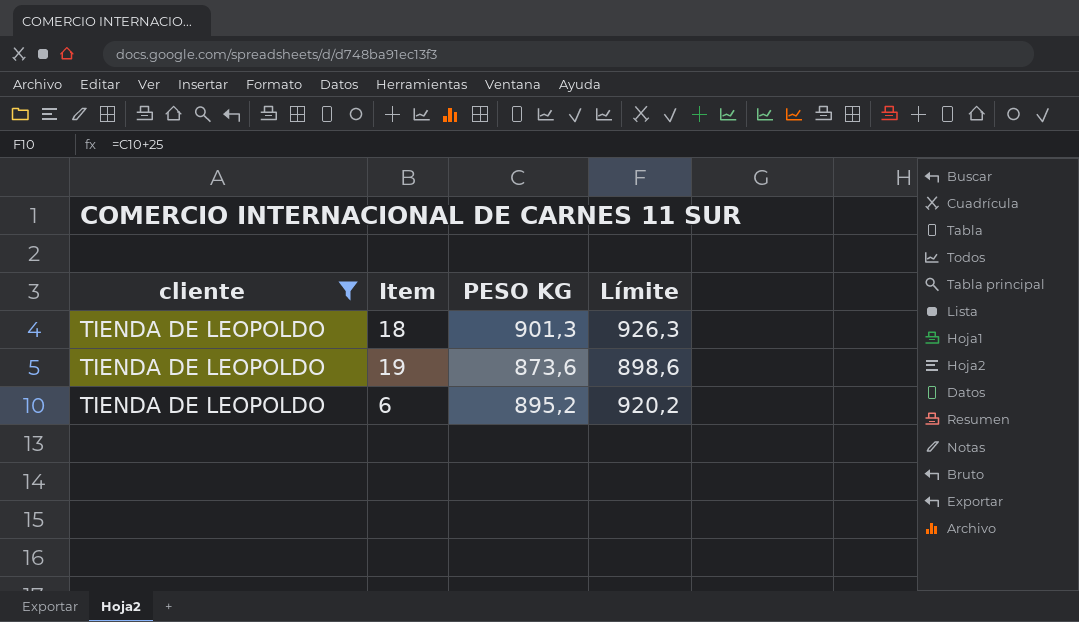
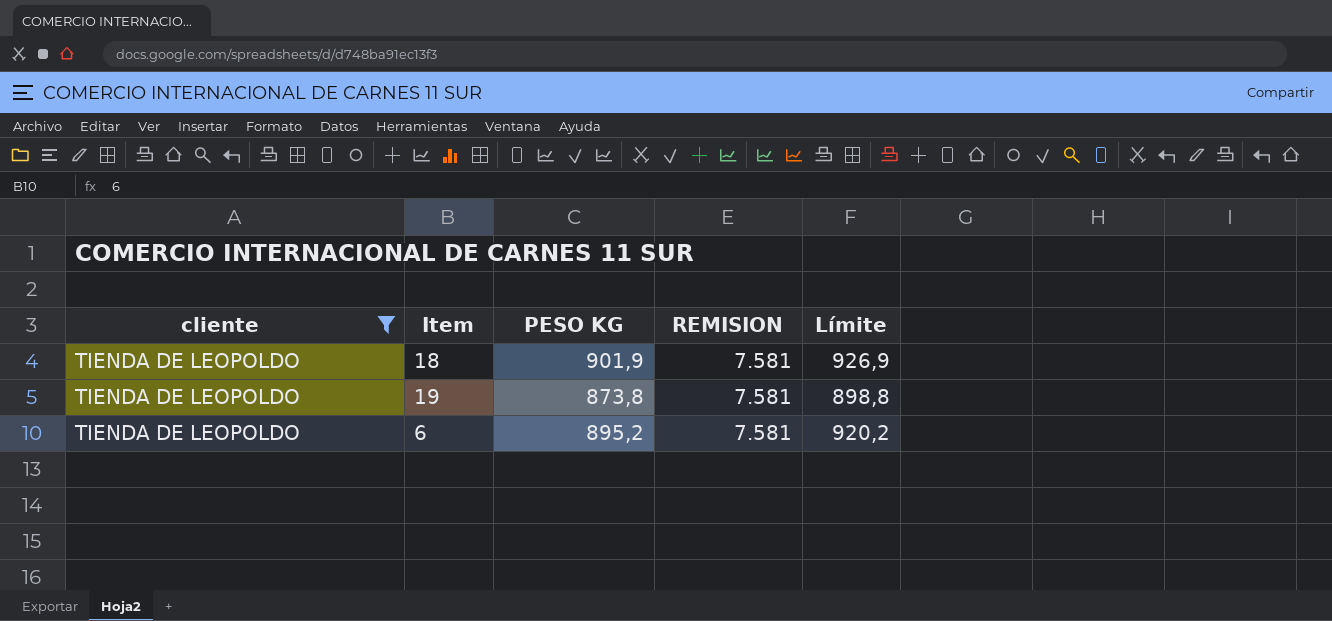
column REMISION | position: none -> 4
18 | PESO KG: 901,3 -> 901,9
18 | Límite: 926,3 -> 926,9
19 | PESO KG: 873,6 -> 873,8
19 | Límite: 898,6 -> 898,8

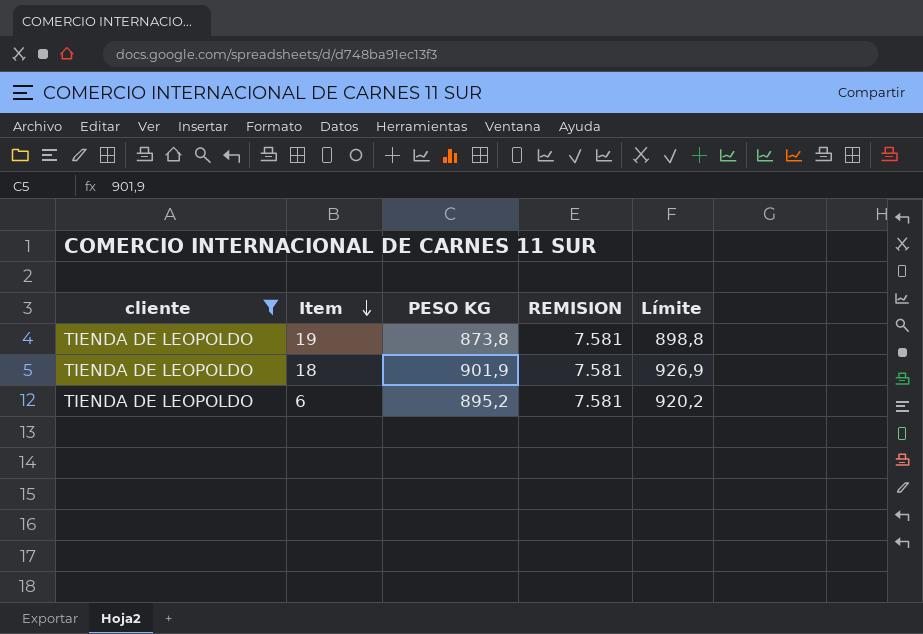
row order: none -> Item descending

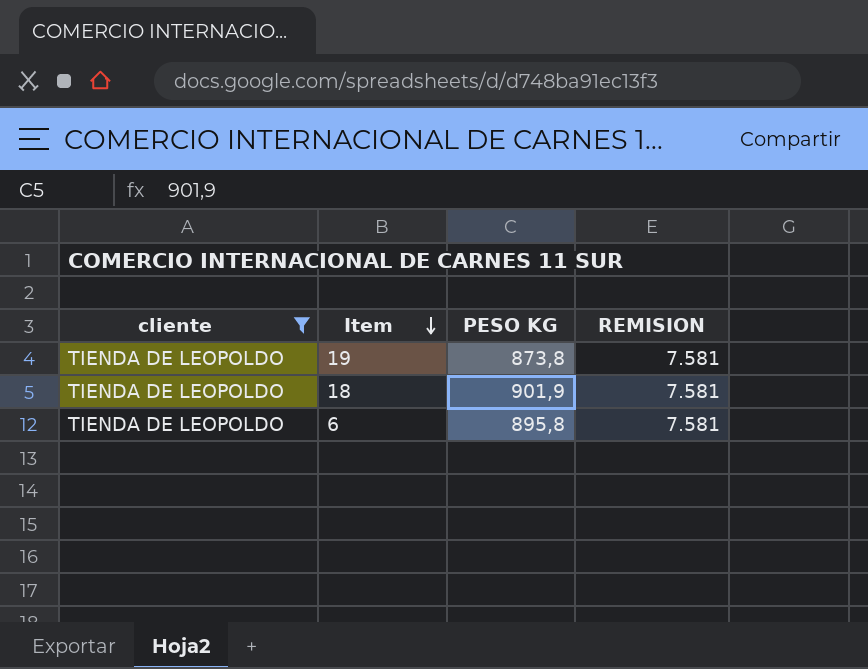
column Límite | formula: [PESO KG] + 25 -> none
6 | PESO KG: 895,2 -> 895,8

